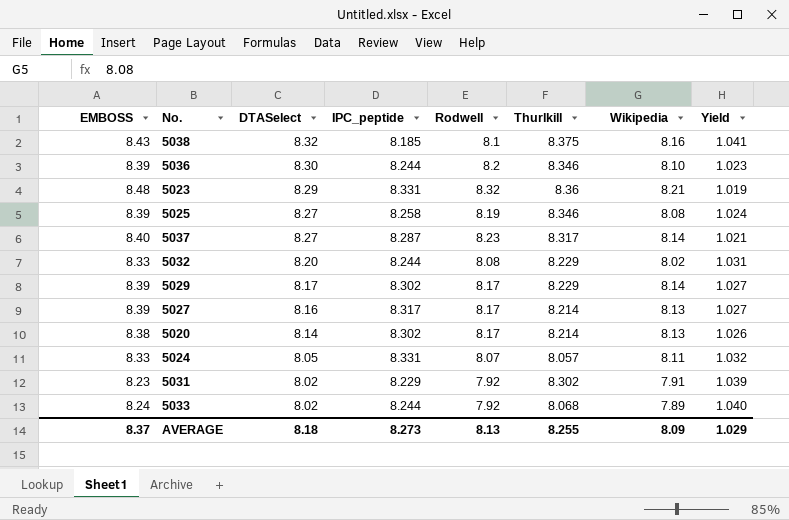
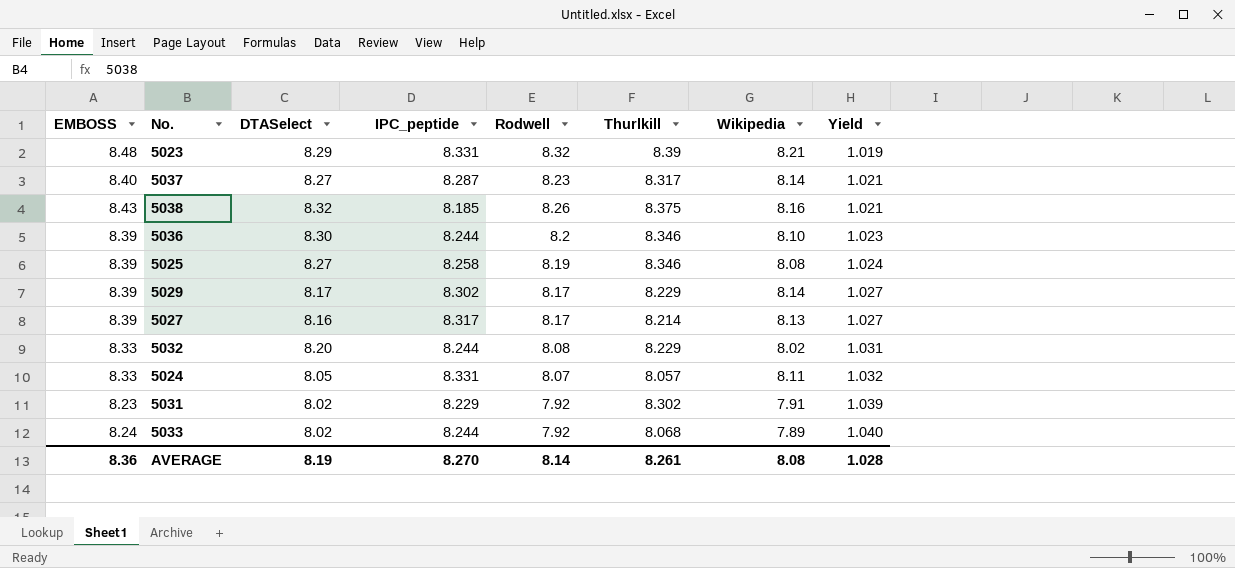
row order: DTASelect descending -> Yield ascending
row 5020: 8.38 | 8.14 | 8.302 | 8.17 | 8.214 | 8.13 | 1.026 -> none
5023 | Thurlkill: 8.36 -> 8.39
5038 | Rodwell: 8.1 -> 8.26
5038 | Yield: 1.041 -> 1.021
AVERAGE | EMBOSS: 8.37 -> 8.36
AVERAGE | DTASelect: 8.18 -> 8.19
AVERAGE | IPC_peptide: 8.273 -> 8.270
AVERAGE | Rodwell: 8.13 -> 8.14
AVERAGE | Thurlkill: 8.255 -> 8.261
AVERAGE | Wikipedia: 8.09 -> 8.08
AVERAGE | Yield: 1.029 -> 1.028

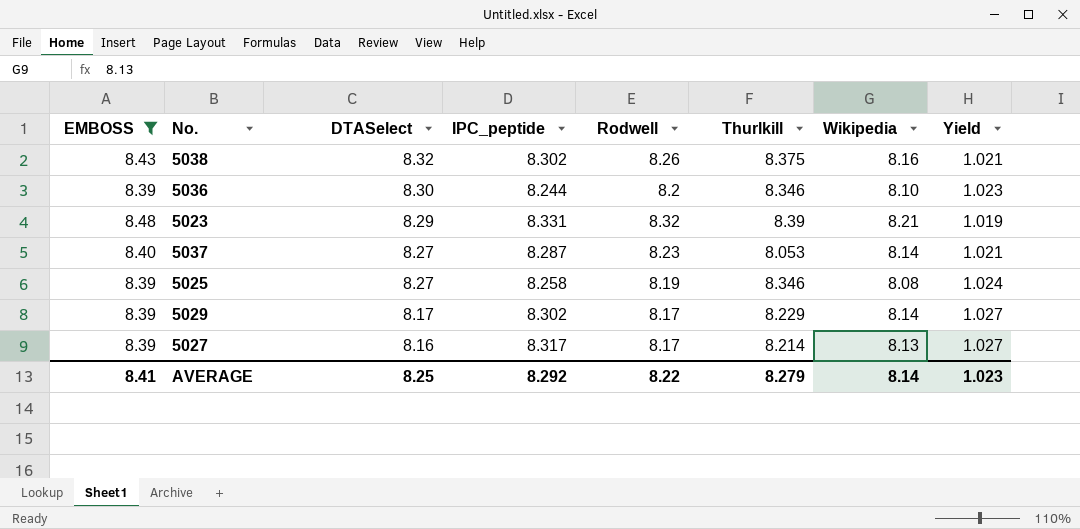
filter: none -> EMBOSS >= 8.39
row order: Yield ascending -> DTASelect descending
5038 | IPC_peptide: 8.185 -> 8.302
5037 | Thurlkill: 8.317 -> 8.053
AVERAGE | EMBOSS: 8.36 -> 8.41
AVERAGE | DTASelect: 8.19 -> 8.25
AVERAGE | IPC_peptide: 8.270 -> 8.292
AVERAGE | Rodwell: 8.14 -> 8.22
AVERAGE | Thurlkill: 8.261 -> 8.279
AVERAGE | Wikipedia: 8.08 -> 8.14
AVERAGE | Yield: 1.028 -> 1.023

